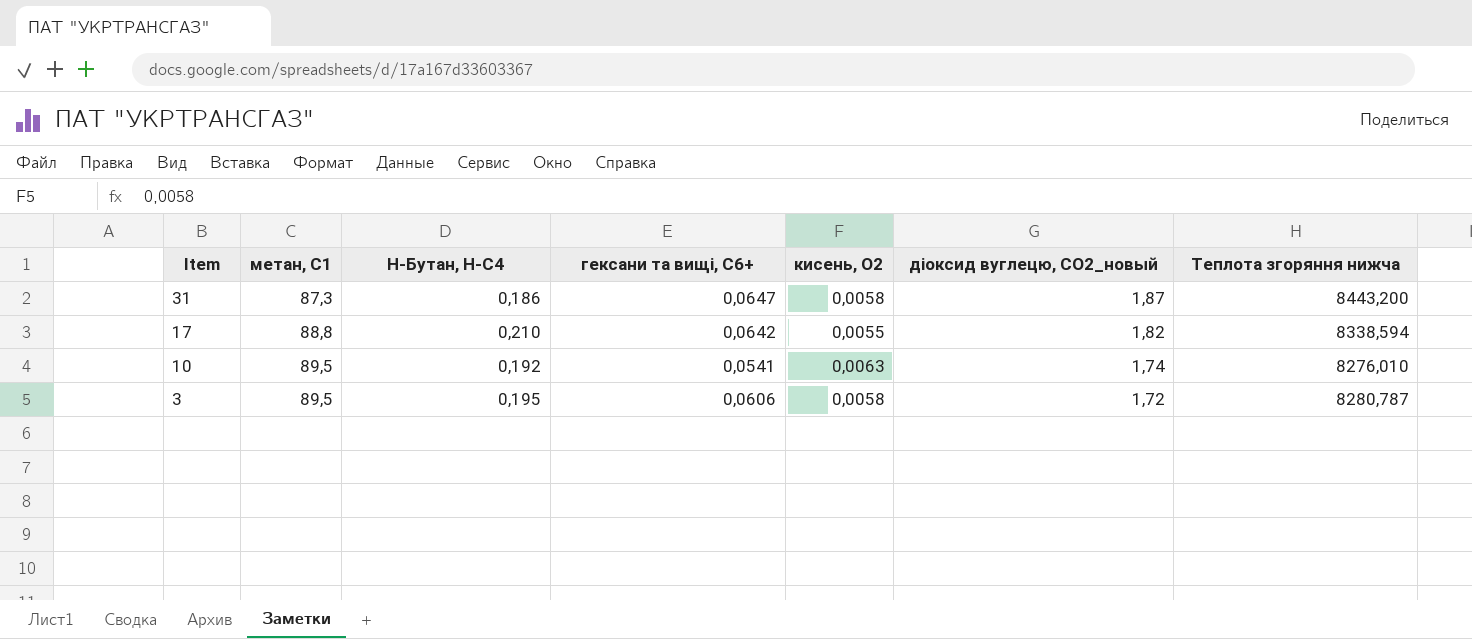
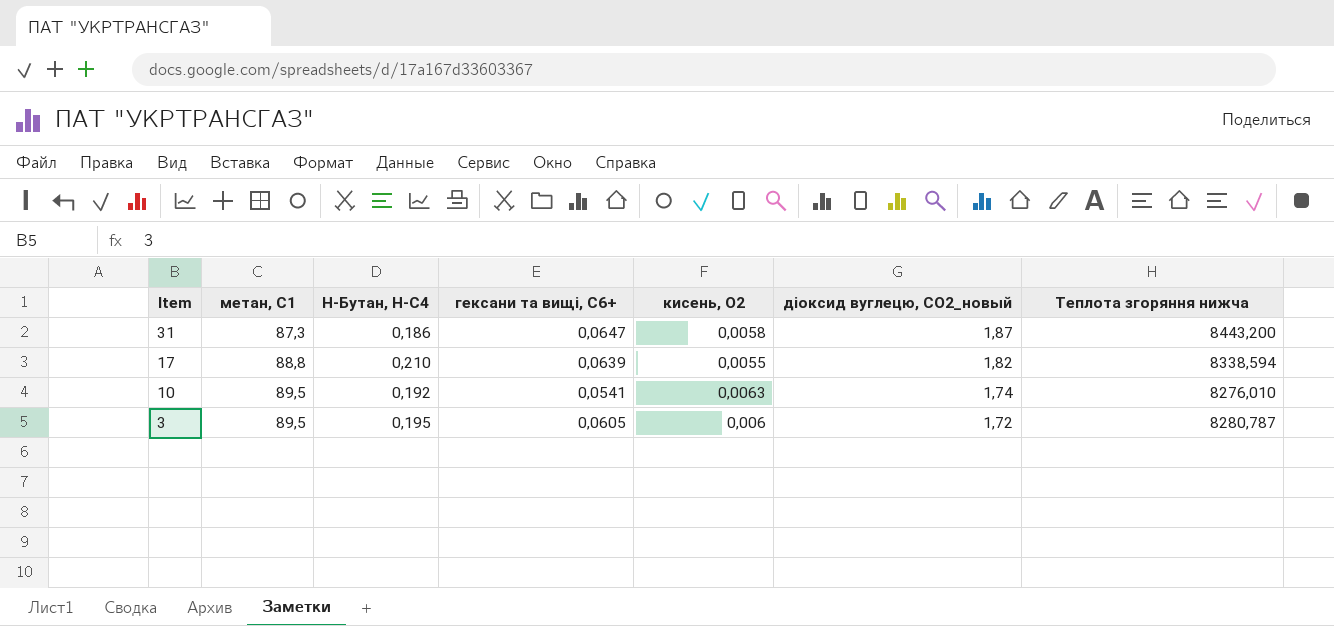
17 | гексани та вищі, С6+: 0,0642 -> 0,0639
3 | гексани та вищі, С6+: 0,0606 -> 0,0605
3 | кисень, О2: 0,0058 -> 0,006

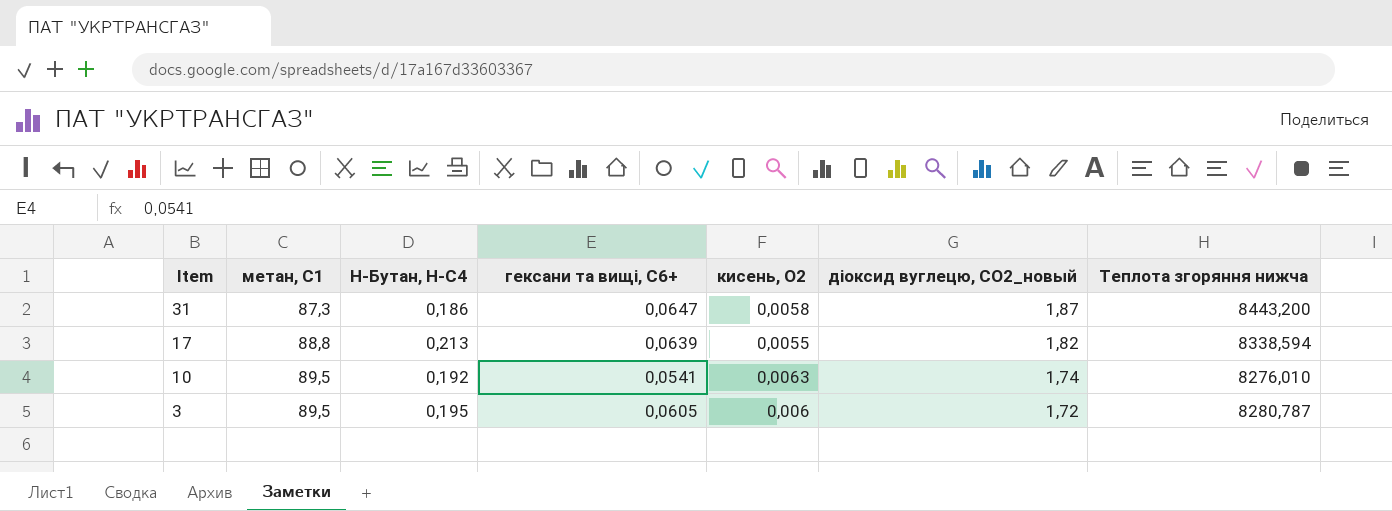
17 | Н-Бутан, Н-С4: 0,210 -> 0,213

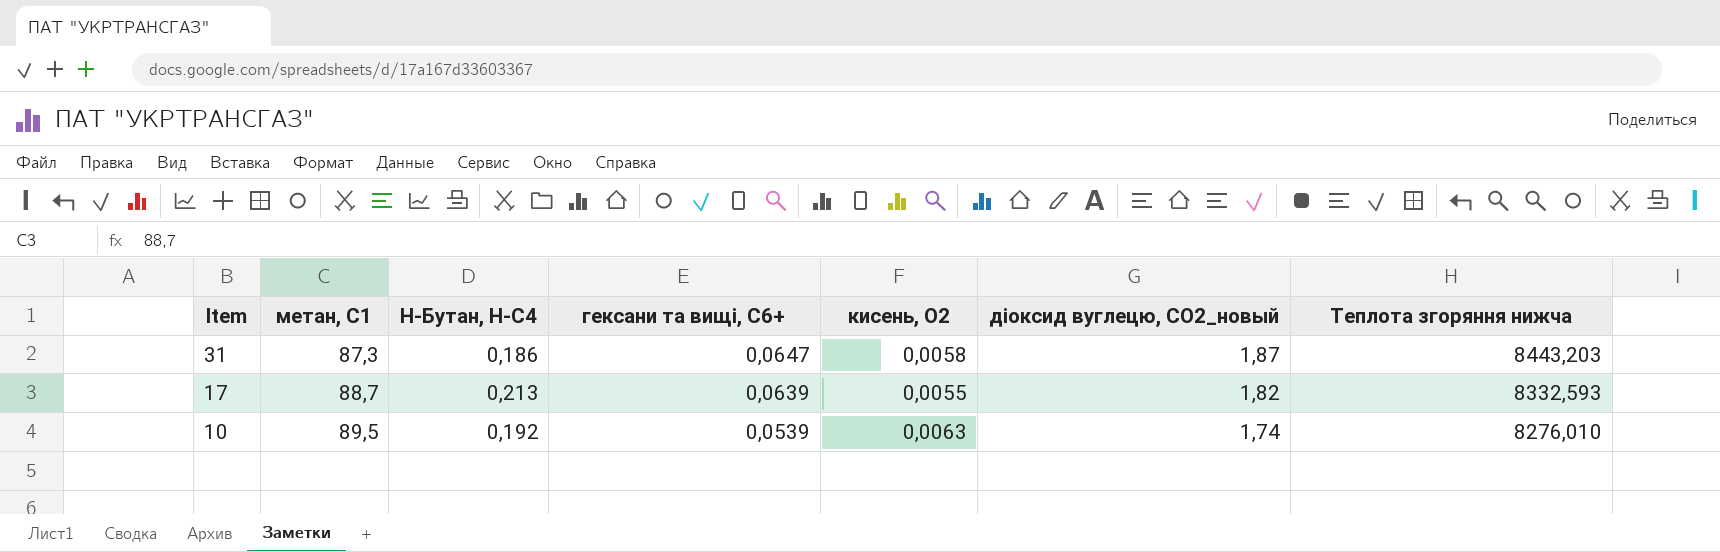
row 3: 89,5 | 0,195 | 0,0605 | 0,006 | 1,72 | 8280,787 -> none
31 | Теплота згоряння нижча: 8443,200 -> 8443,203
17 | метан, С1: 88,8 -> 88,7
17 | Теплота згоряння нижча: 8338,594 -> 8332,593
10 | гексани та вищі, С6+: 0,0541 -> 0,0539

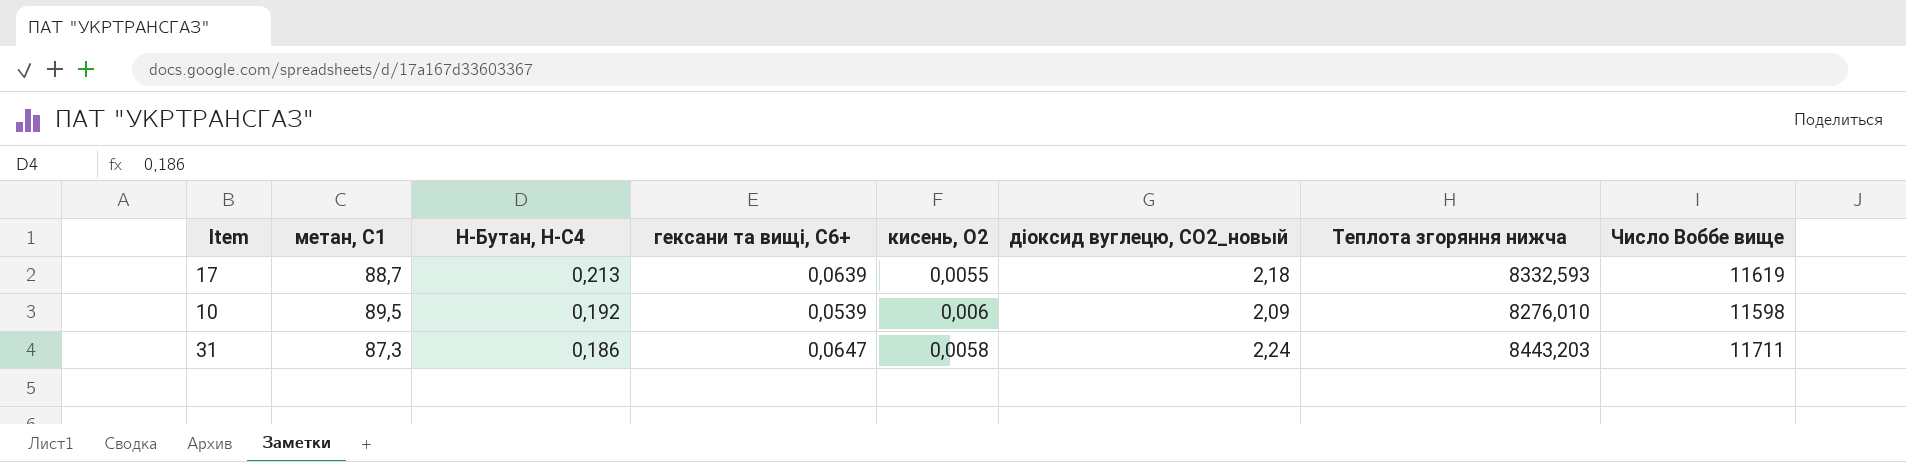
row order: Item descending -> Н-Бутан, Н-С4 descending
column Число Воббе вище | position: none -> 8
17 | діоксид вуглецю, CО2_новый: 1,82 -> 2,18
10 | кисень, О2: 0,0063 -> 0,006
10 | діоксид вуглецю, CО2_новый: 1,74 -> 2,09
31 | діоксид вуглецю, CО2_новый: 1,87 -> 2,24

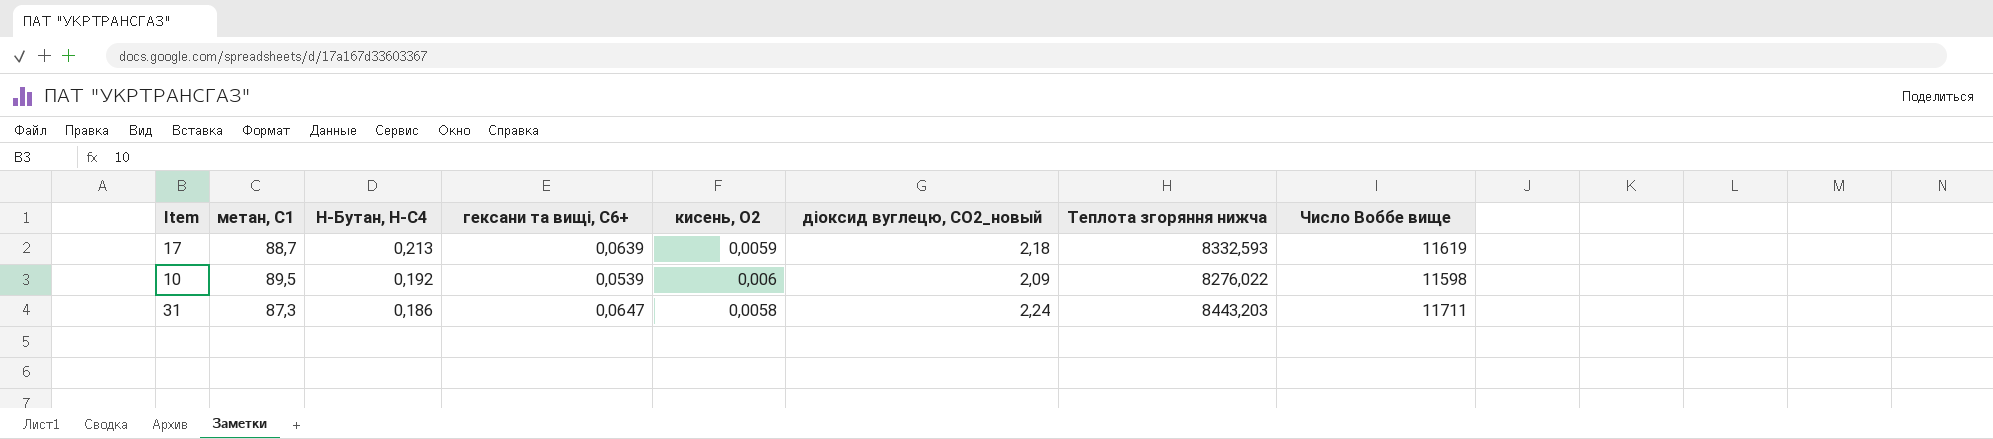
17 | кисень, О2: 0,0055 -> 0,0059
10 | Теплота згоряння нижча: 8276,010 -> 8276,022

